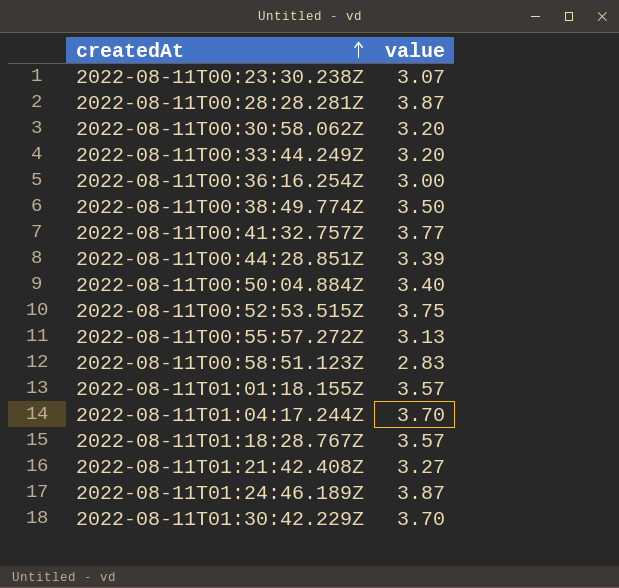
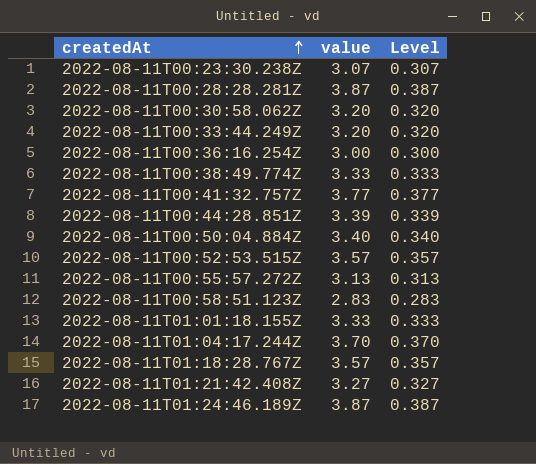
column Level | formula: none -> [value] * 0.1
row 2022-08-11T01:30:42.229Z: 3.70 -> none
2022-08-11T00:38:49.774Z | value: 3.50 -> 3.33
2022-08-11T00:52:53.515Z | value: 3.75 -> 3.57
2022-08-11T01:01:18.155Z | value: 3.57 -> 3.33

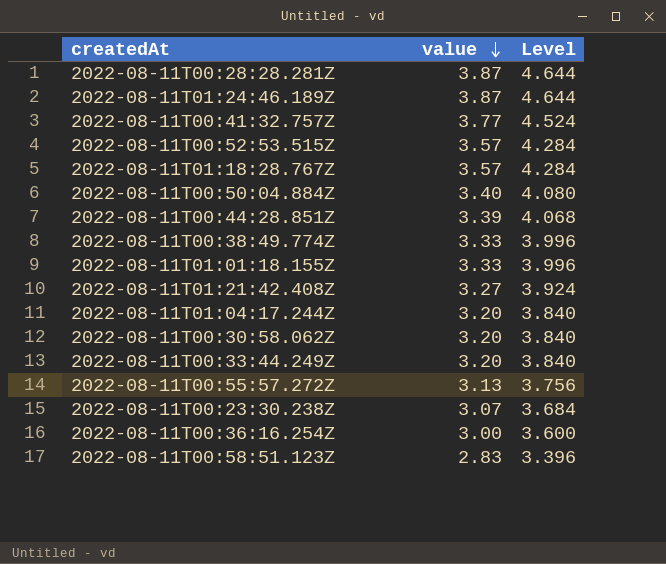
row order: createdAt ascending -> value descending
column Level | formula: [value] * 0.1 -> [value] * 1.2
2022-08-11T01:04:17.244Z | value: 3.70 -> 3.20

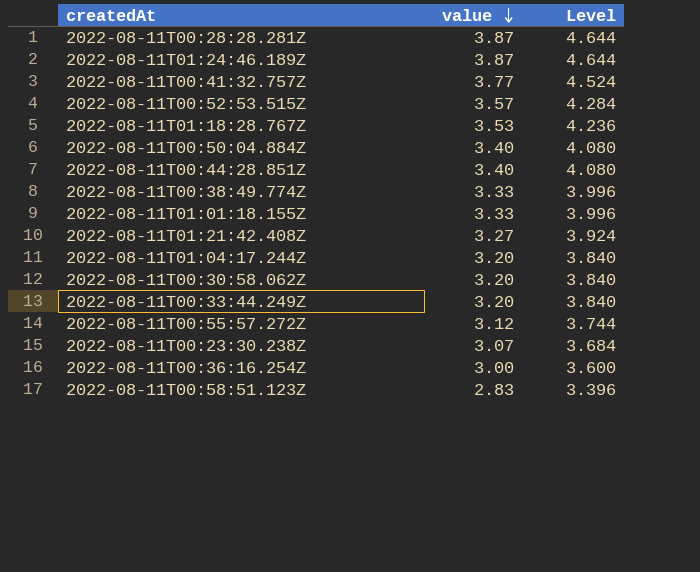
2022-08-11T01:18:28.767Z | value: 3.57 -> 3.53
2022-08-11T01:18:28.767Z | Level: 4.284 -> 4.236
2022-08-11T00:44:28.851Z | value: 3.39 -> 3.40
2022-08-11T00:44:28.851Z | Level: 4.068 -> 4.080
2022-08-11T00:55:57.272Z | value: 3.13 -> 3.12
2022-08-11T00:55:57.272Z | Level: 3.756 -> 3.744

